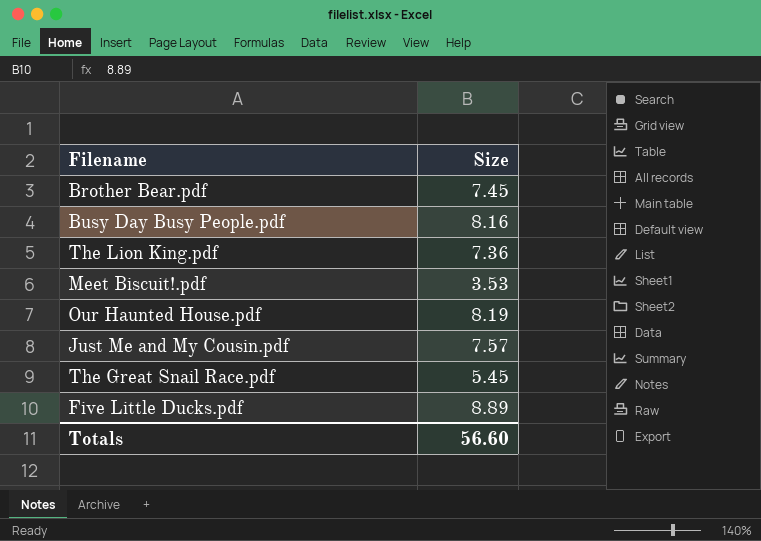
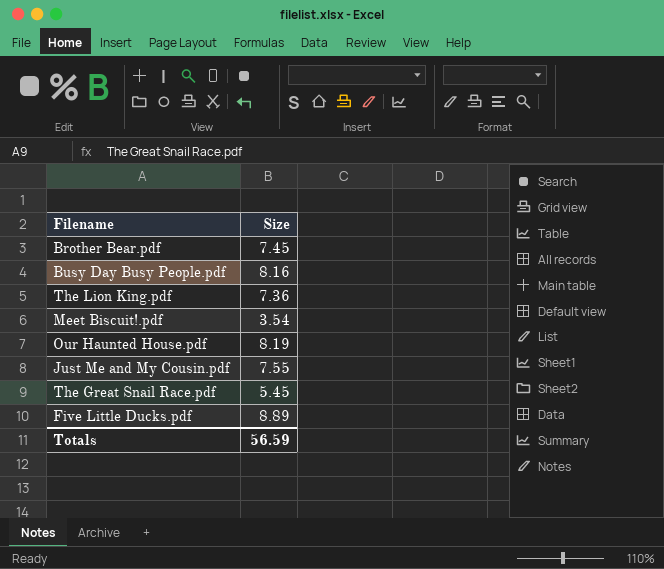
Meet Biscuit!.pdf | Size: 3.53 -> 3.54
Just Me and My Cousin.pdf | Size: 7.57 -> 7.55
Totals | Size: 56.60 -> 56.59

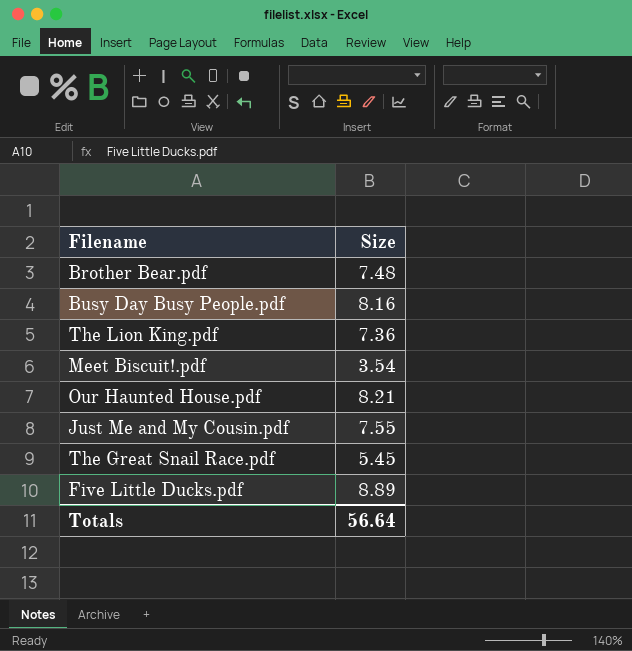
Brother Bear.pdf | Size: 7.45 -> 7.48
Our Haunted House.pdf | Size: 8.19 -> 8.21
Totals | Size: 56.59 -> 56.64

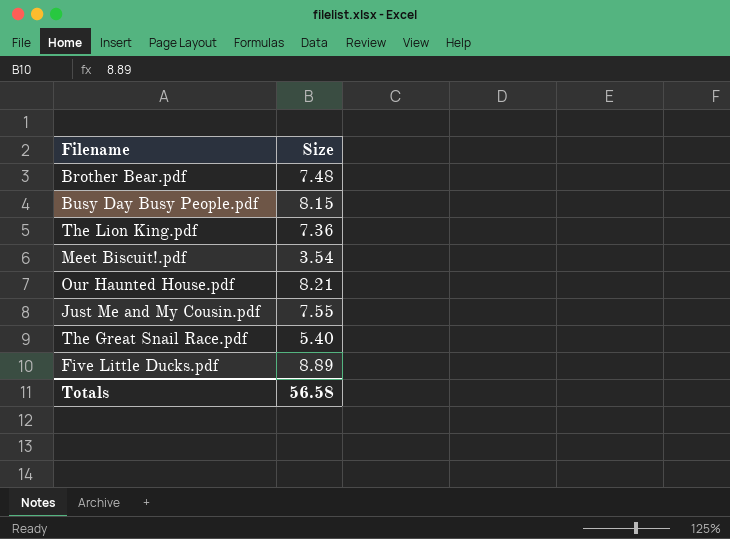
Busy Day Busy People.pdf | Size: 8.16 -> 8.15
The Great Snail Race.pdf | Size: 5.45 -> 5.40
Totals | Size: 56.64 -> 56.58

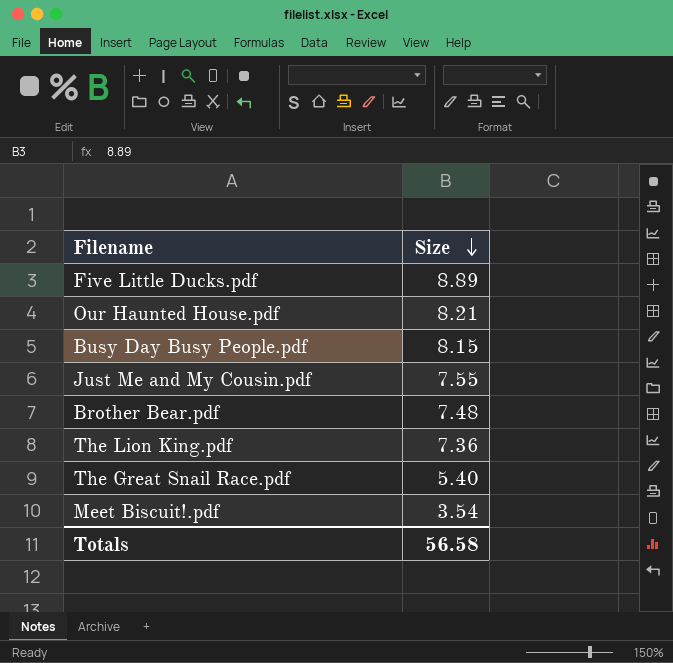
row order: none -> Size descending

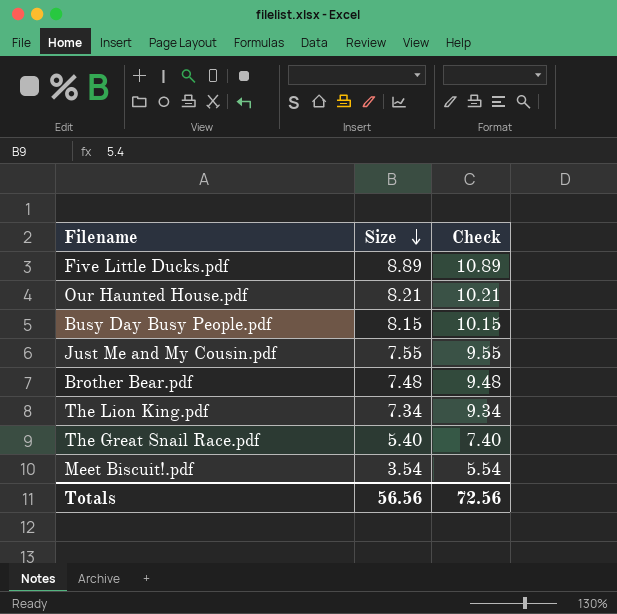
column Check | formula: none -> [Size] + 2
The Lion King.pdf | Size: 7.36 -> 7.34
Totals | Size: 56.58 -> 56.56

